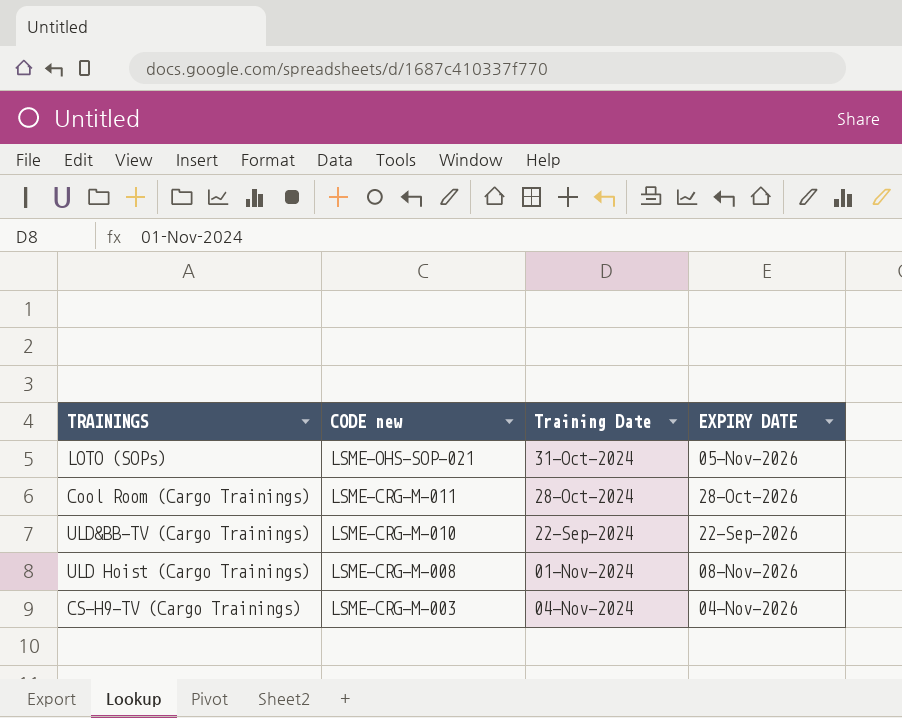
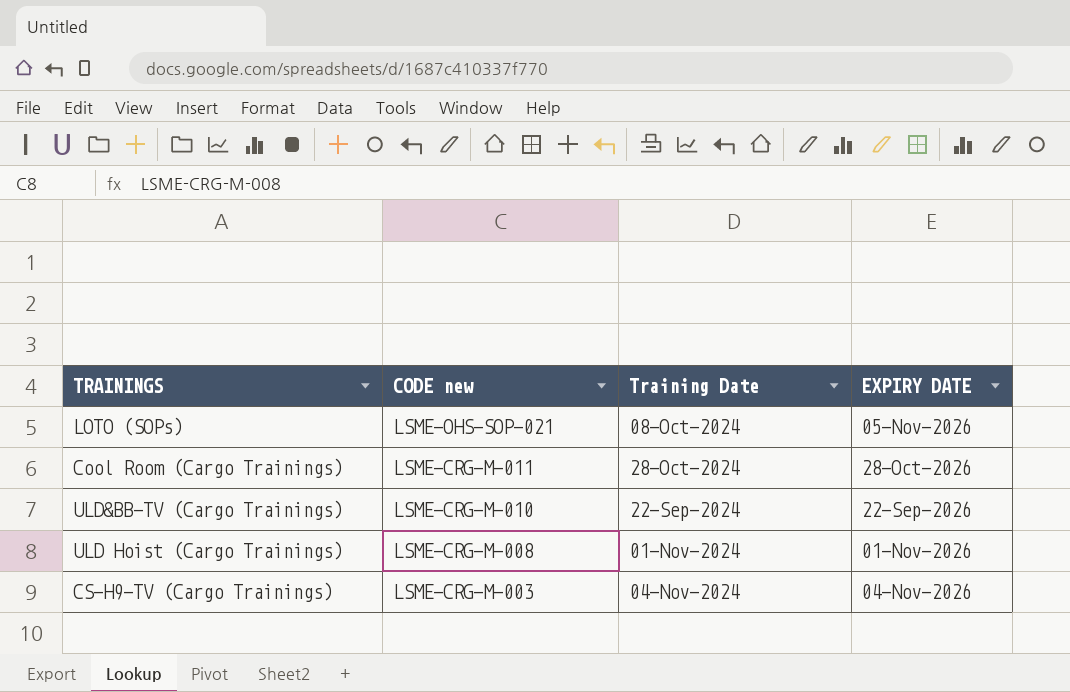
LOTO (SOPs) | Training Date: 31-Oct-2024 -> 08-Oct-2024
ULD Hoist (Cargo Trainings) | EXPIRY DATE: 08-Nov-2026 -> 01-Nov-2026

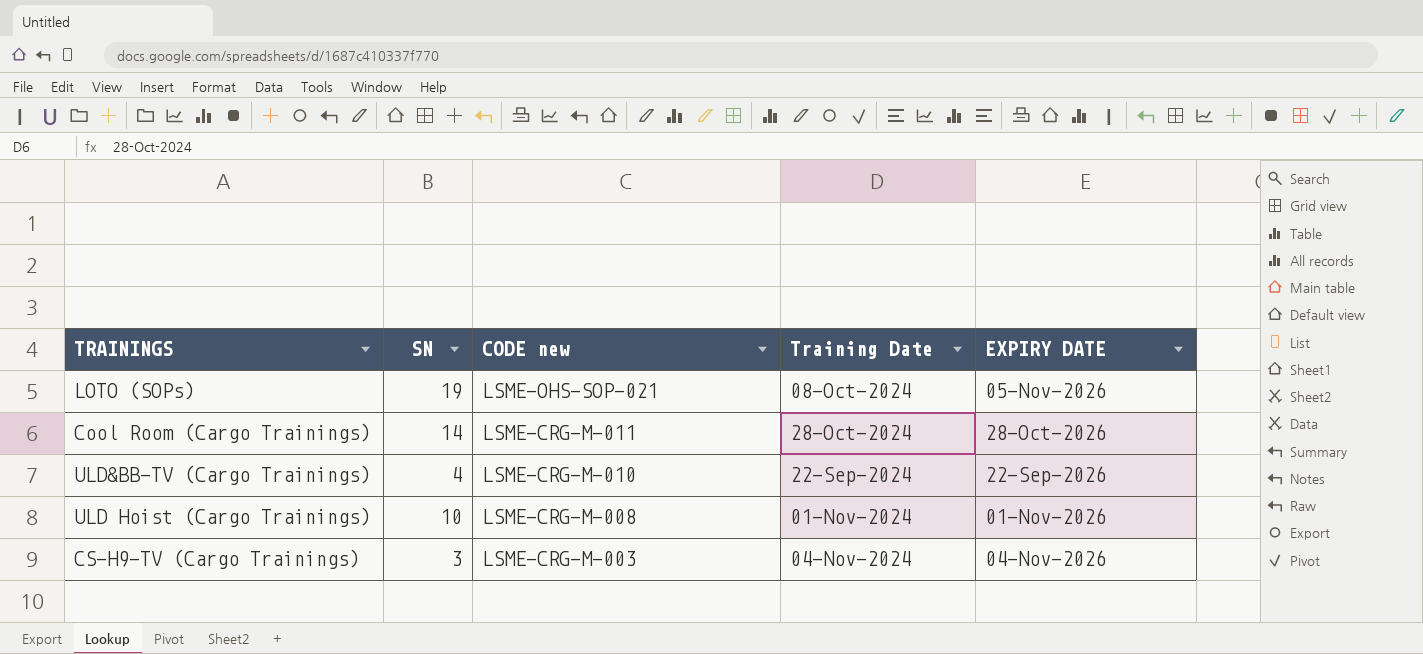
column SN | position: none -> 2

